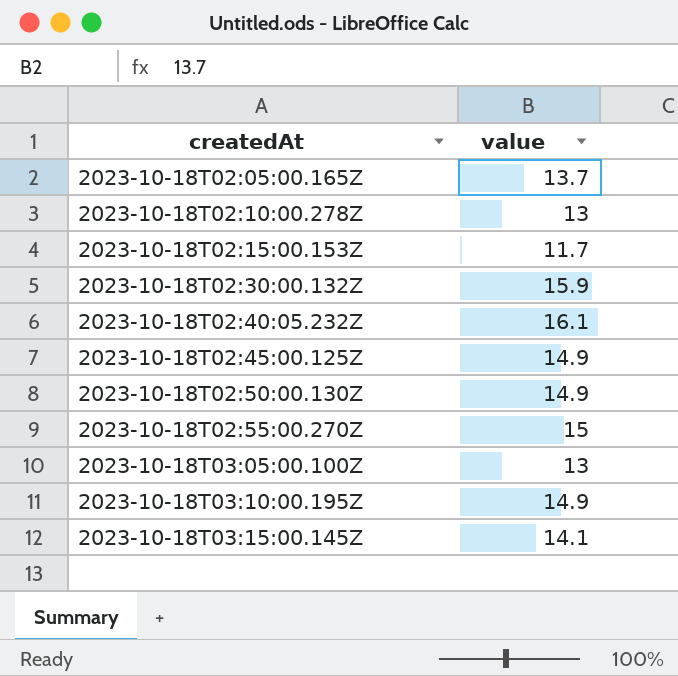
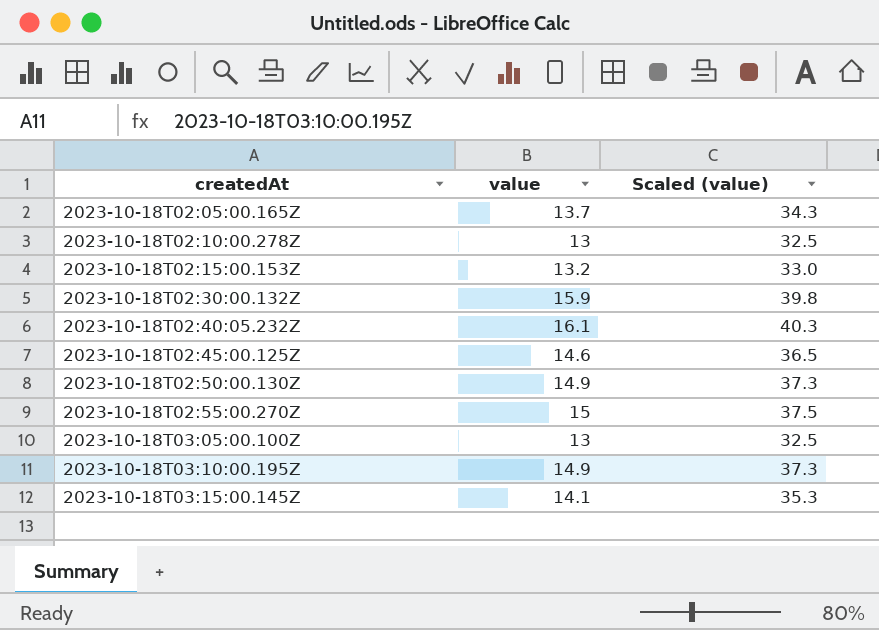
column Scaled (value) | formula: none -> [value] * 2.5
2023-10-18T02:15:00.153Z | value: 11.7 -> 13.2
2023-10-18T02:45:00.125Z | value: 14.9 -> 14.6

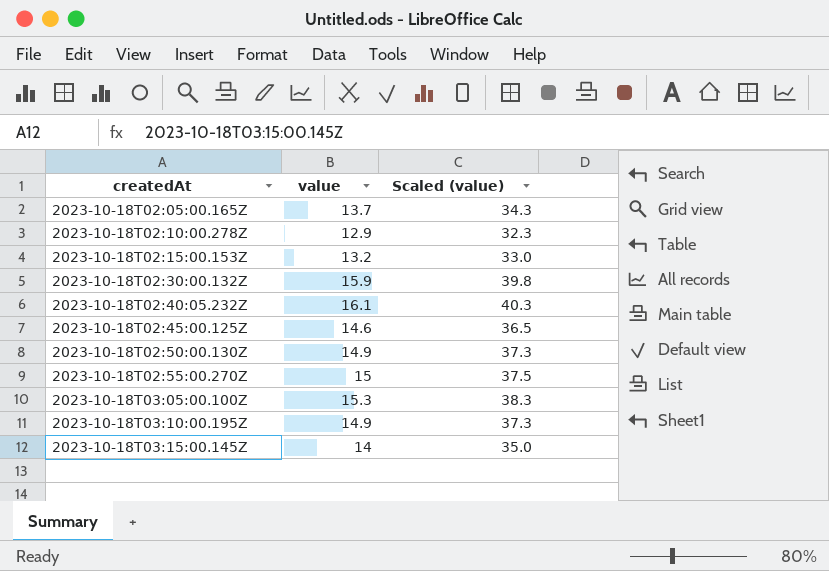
2023-10-18T02:10:00.278Z | value: 13 -> 12.9
2023-10-18T02:10:00.278Z | Scaled (value): 32.5 -> 32.3
2023-10-18T03:05:00.100Z | value: 13 -> 15.3
2023-10-18T03:05:00.100Z | Scaled (value): 32.5 -> 38.3
2023-10-18T03:15:00.145Z | value: 14.1 -> 14
2023-10-18T03:15:00.145Z | Scaled (value): 35.3 -> 35.0

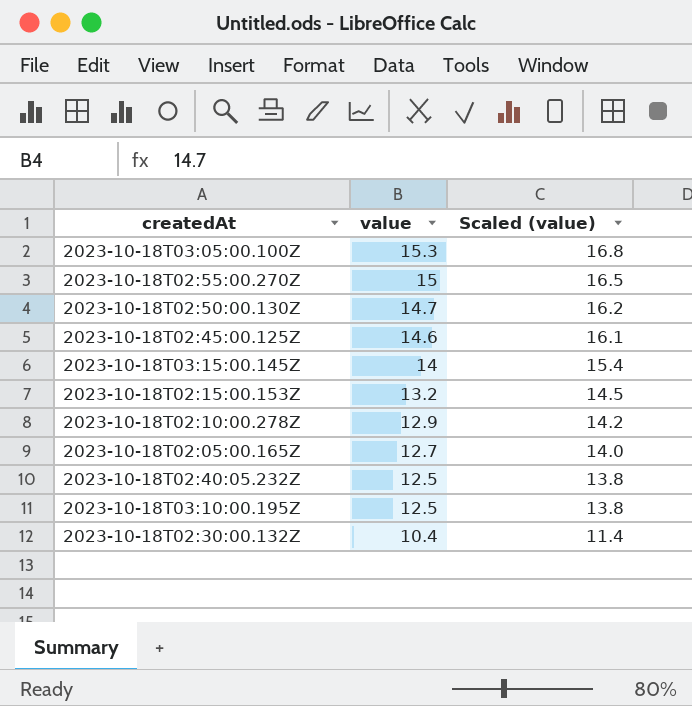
row order: createdAt ascending -> value descending
column Scaled (value) | formula: [value] * 2.5 -> [value] * 1.1
2023-10-18T02:50:00.130Z | value: 14.9 -> 14.7
2023-10-18T02:05:00.165Z | value: 13.7 -> 12.7
2023-10-18T02:40:05.232Z | value: 16.1 -> 12.5
2023-10-18T03:10:00.195Z | value: 14.9 -> 12.5
2023-10-18T02:30:00.132Z | value: 15.9 -> 10.4

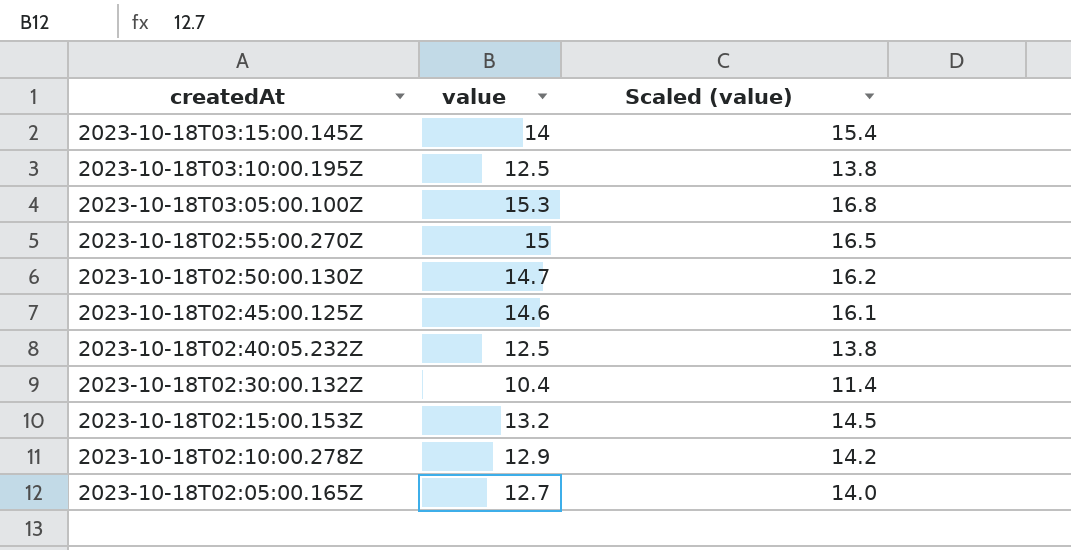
row order: value descending -> createdAt descending

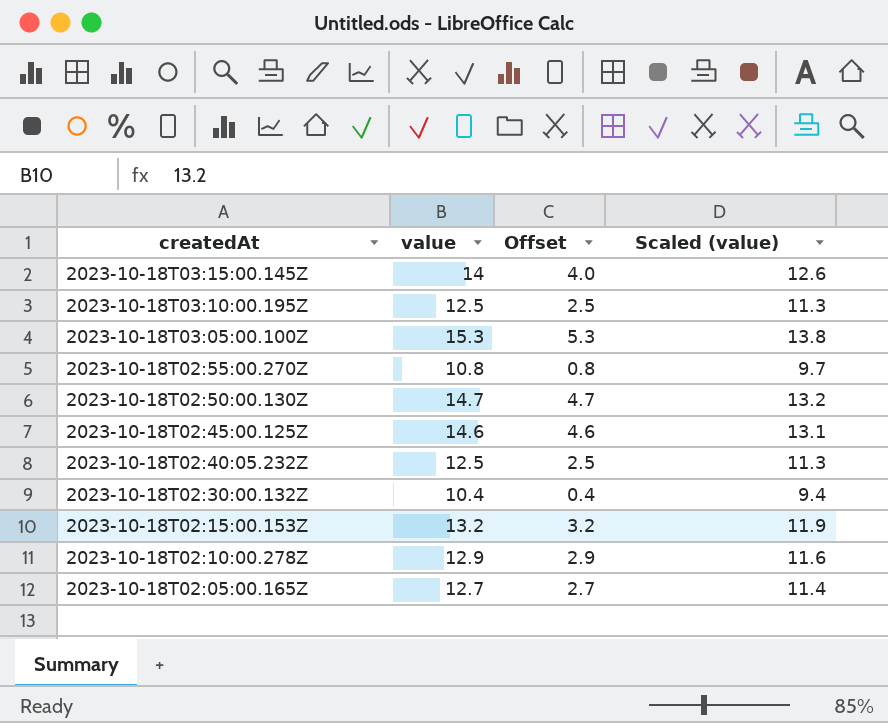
column Offset | formula: none -> [value] - 10
column Scaled (value) | formula: [value] * 1.1 -> [value] * 0.9
2023-10-18T02:55:00.270Z | value: 15 -> 10.8

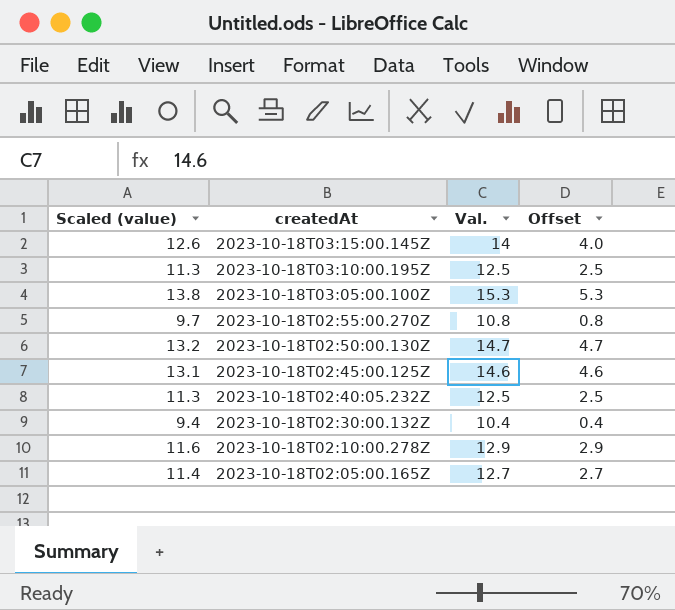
column Scaled (value) | position: 4 -> 1
column name: value -> Val.
row 2023-10-18T02:15:00.153Z: 13.2 | 3.2 | 11.9 -> none

